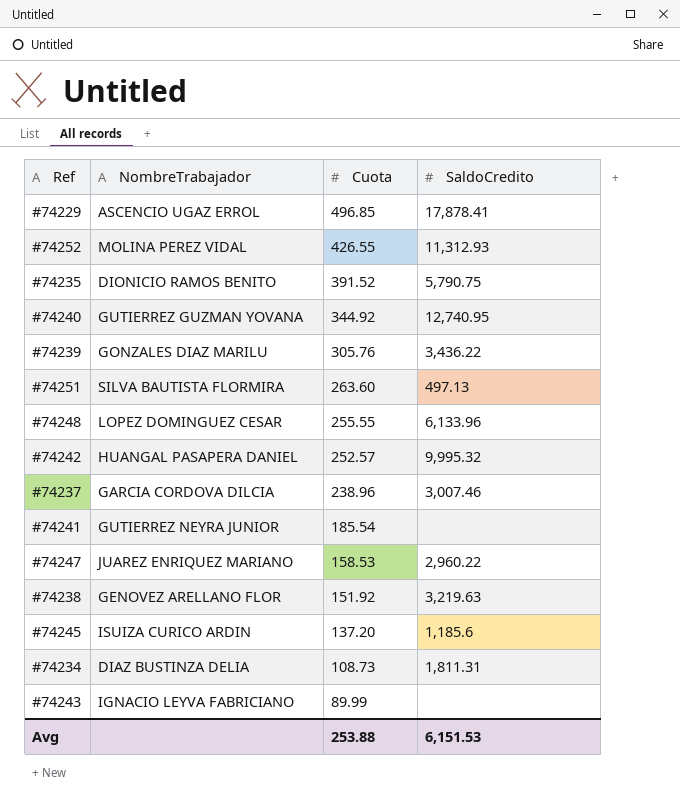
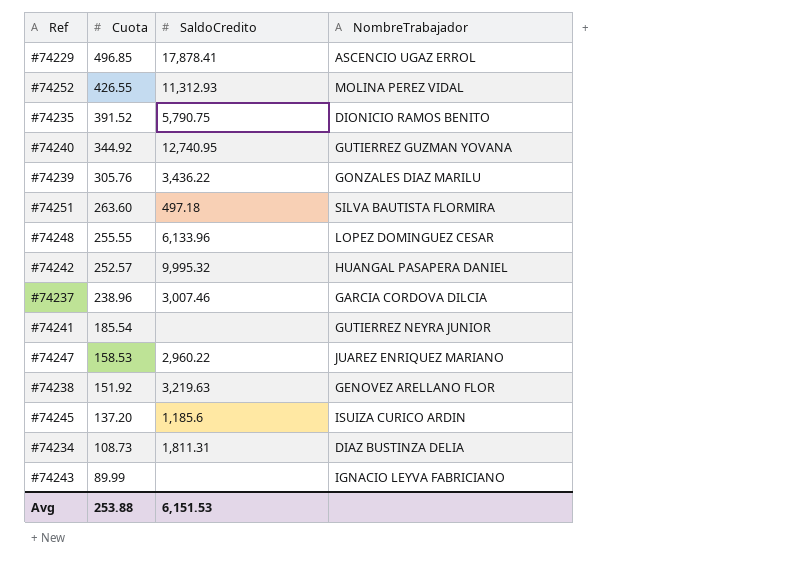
column NombreTrabajador | position: 2 -> 4
#74251 | SaldoCredito: 497.13 -> 497.18

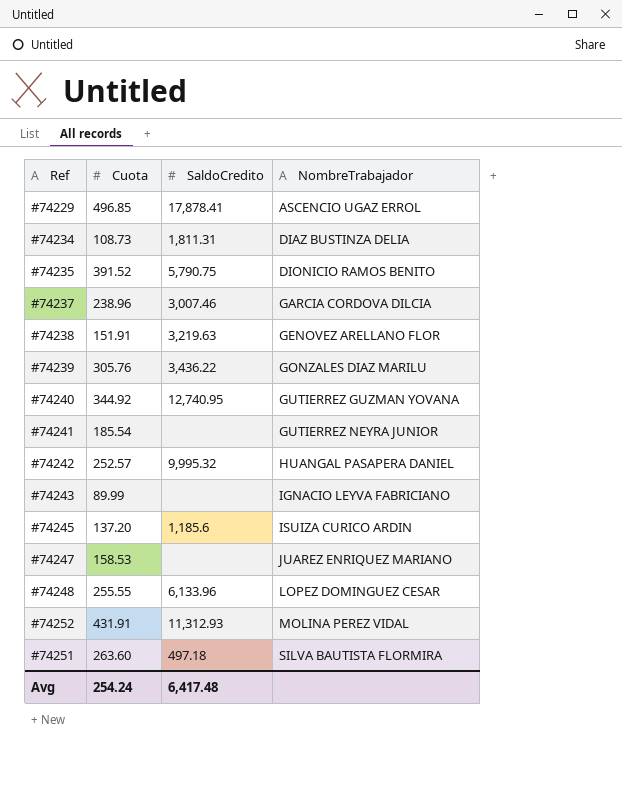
row order: Cuota descending -> NombreTrabajador ascending
#74238 | Cuota: 151.92 -> 151.91
#74247 | SaldoCredito: 2,960.22 -> none
#74252 | Cuota: 426.55 -> 431.91
Avg | Cuota: 253.88 -> 254.24
Avg | SaldoCredito: 6,151.53 -> 6,417.48

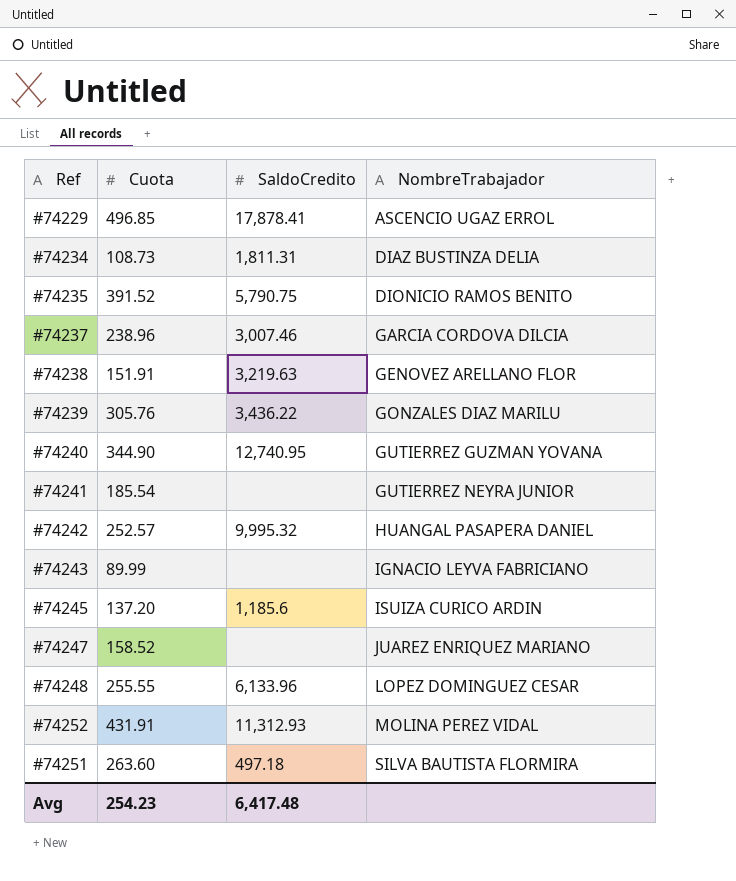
#74240 | Cuota: 344.92 -> 344.90
#74247 | Cuota: 158.53 -> 158.52
Avg | Cuota: 254.24 -> 254.23

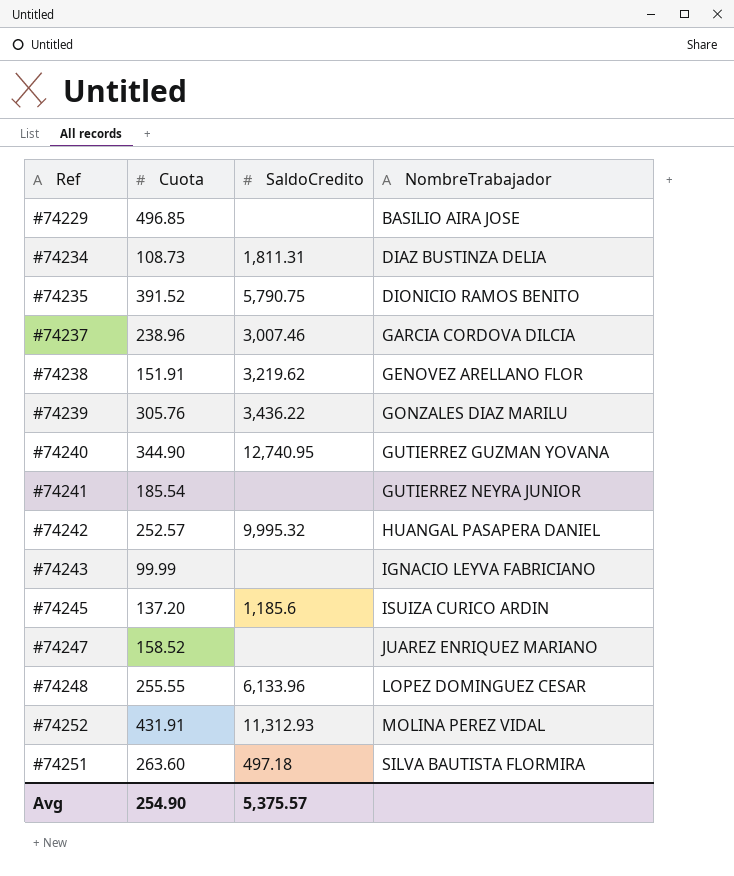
#74229 | SaldoCredito: 17,878.41 -> none
#74229 | NombreTrabajador: ASCENCIO UGAZ ERROL -> BASILIO AIRA JOSE
#74238 | SaldoCredito: 3,219.63 -> 3,219.62
#74243 | Cuota: 89.99 -> 99.99
Avg | Cuota: 254.23 -> 254.90
Avg | SaldoCredito: 6,417.48 -> 5,375.57

